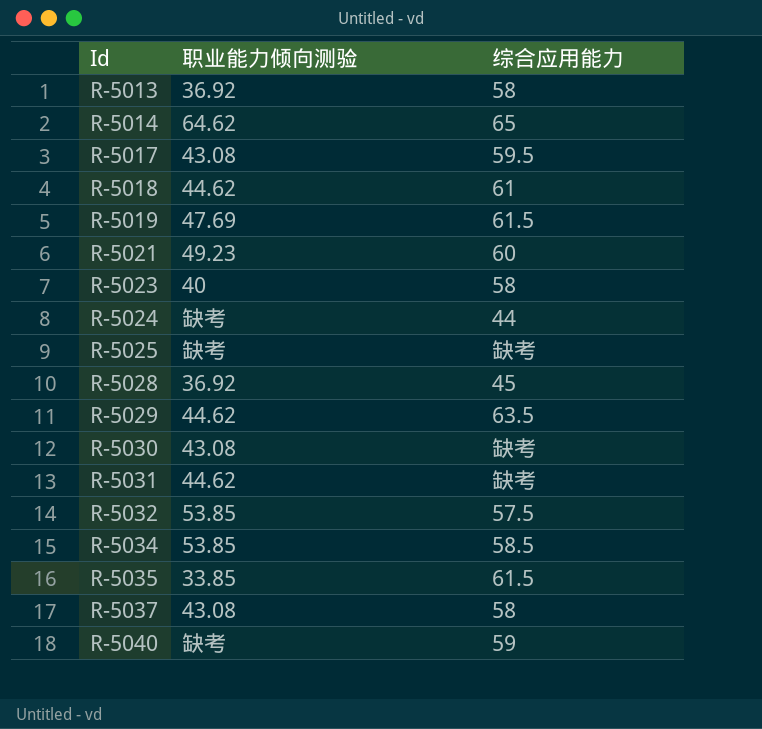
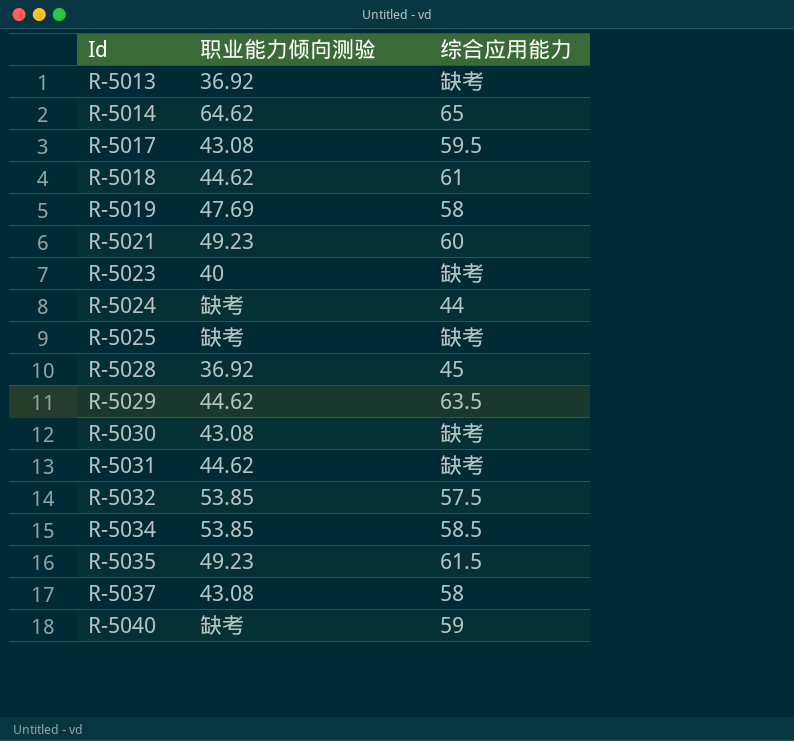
R-5013 | 综合应用能力: 58 -> 缺考
R-5019 | 综合应用能力: 61.5 -> 58
R-5023 | 综合应用能力: 58 -> 缺考
R-5035 | 职业能力倾向测验: 33.85 -> 49.23

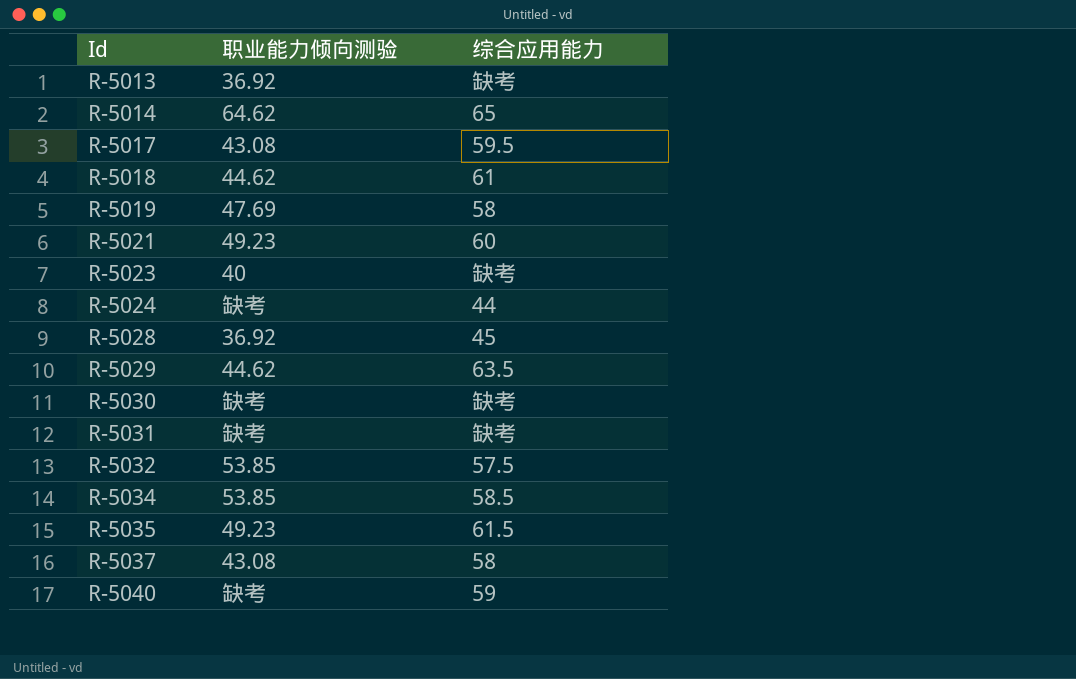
row R-5025: 缺考 | 缺考 -> none
R-5030 | 职业能力倾向测验: 43.08 -> 缺考
R-5031 | 职业能力倾向测验: 44.62 -> 缺考

